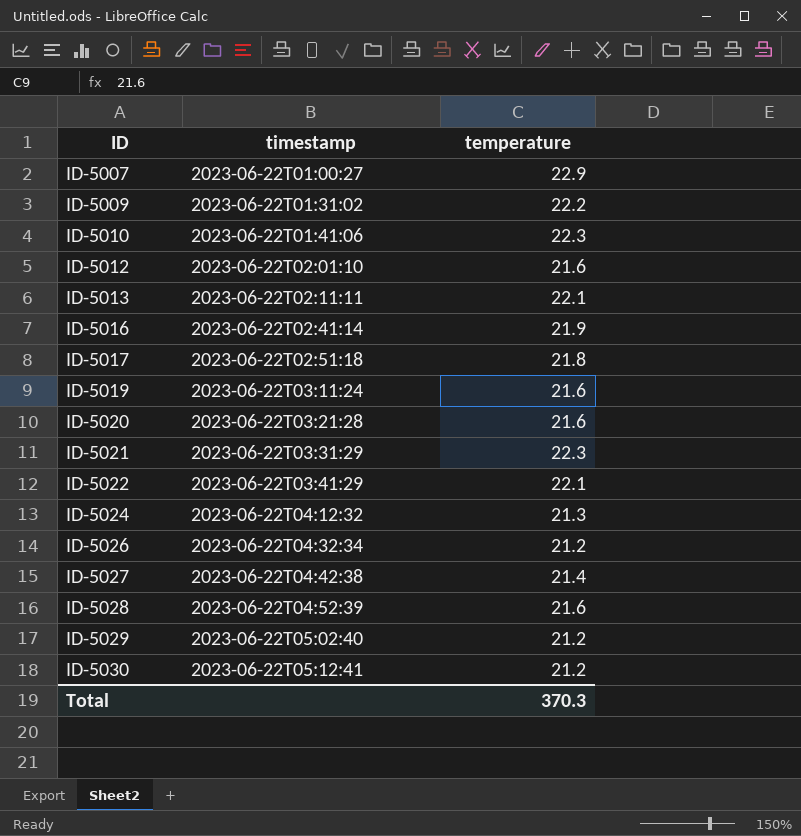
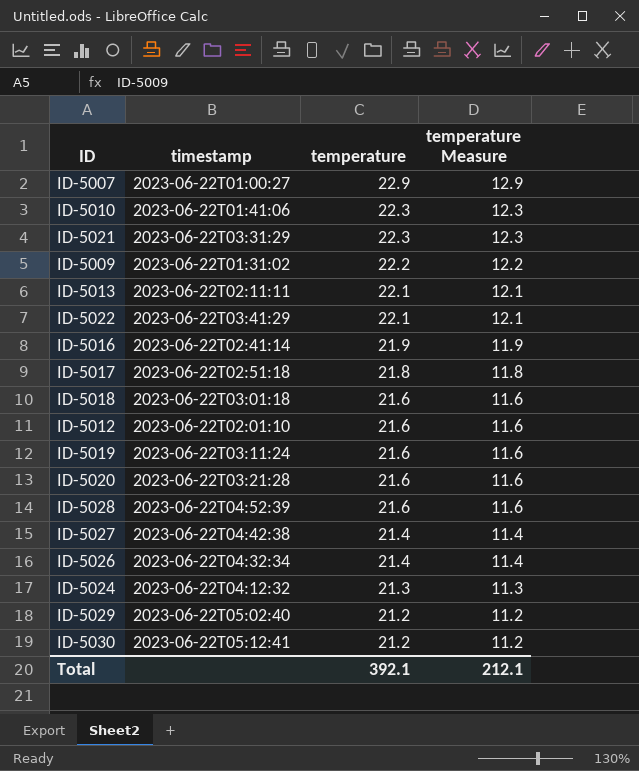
row order: ID ascending -> temperature descending
column temperature Measure | formula: none -> [temperature] - 10
row ID-5018: none -> 2023-06-22T03:01:18 | 21.6 | 11.6
ID-5026 | temperature: 21.2 -> 21.4
Total | temperature: 370.3 -> 392.1

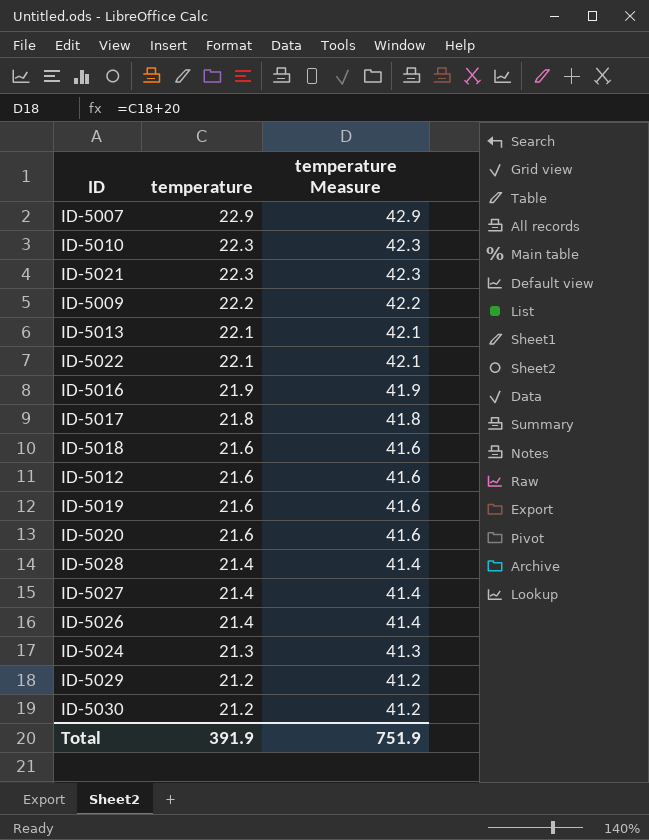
column timestamp | position: 2 -> none
column temperature Measure | formula: [temperature] - 10 -> [temperature] + 20
ID-5028 | temperature: 21.6 -> 21.4
Total | temperature: 392.1 -> 391.9
Total | temperature Measure: 212.1 -> 751.9

